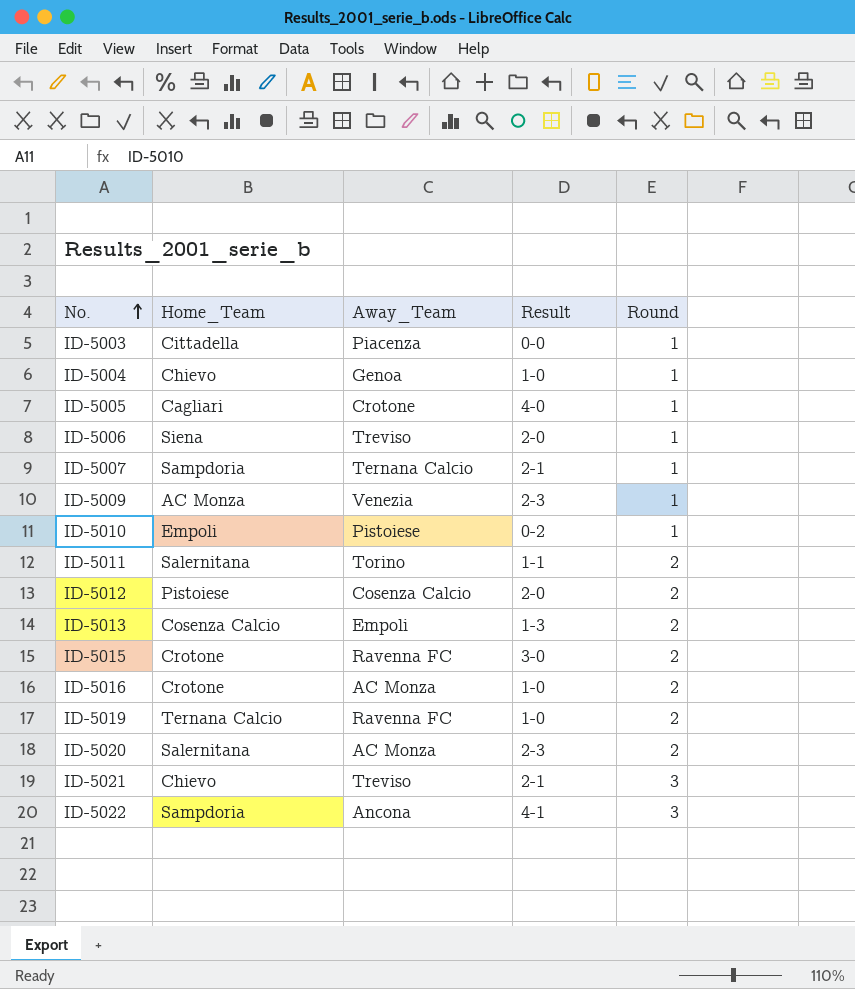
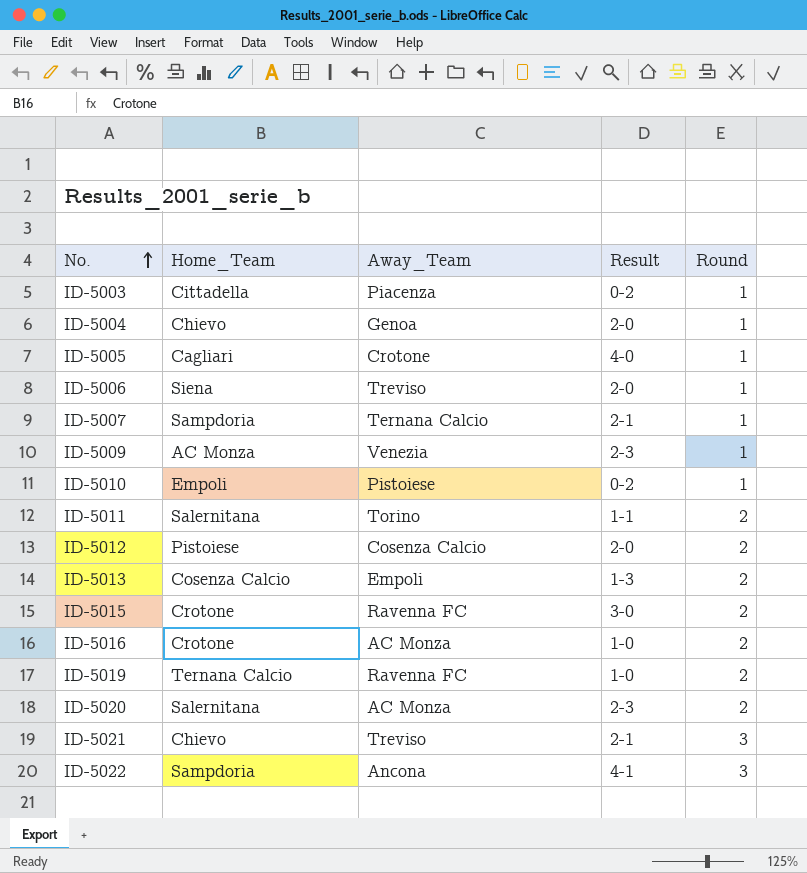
ID-5003 | Result: 0-0 -> 0-2
ID-5004 | Result: 1-0 -> 2-0

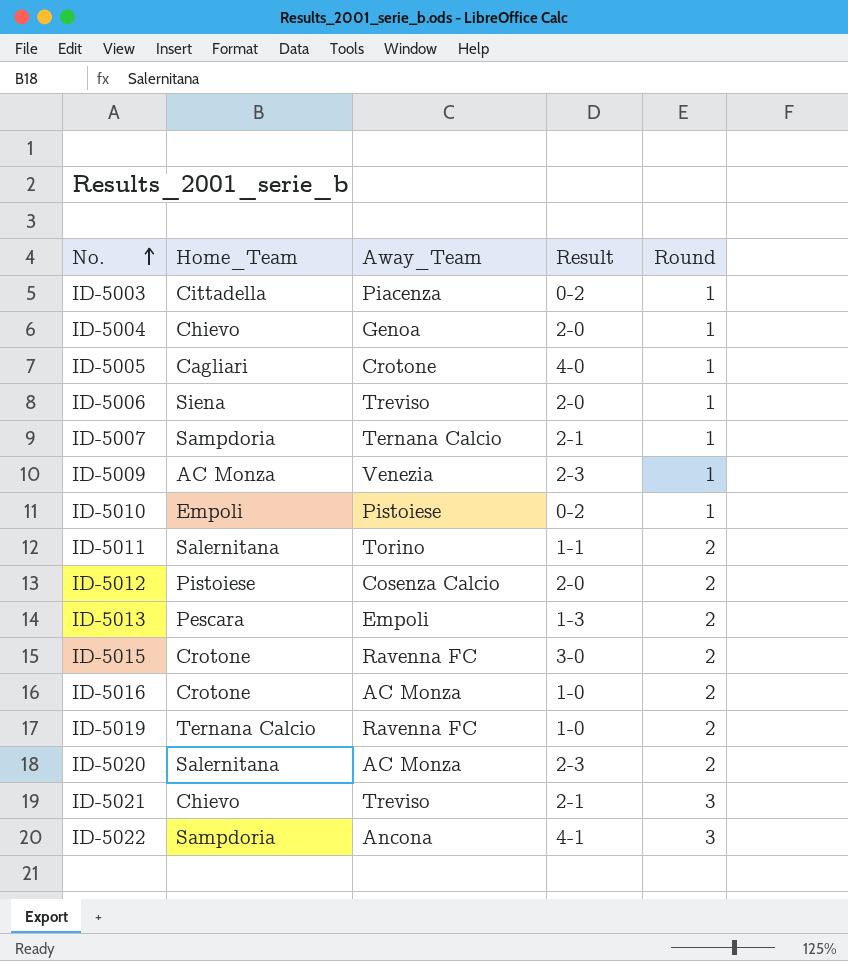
ID-5013 | Home_Team: Cosenza Calcio -> Pescara

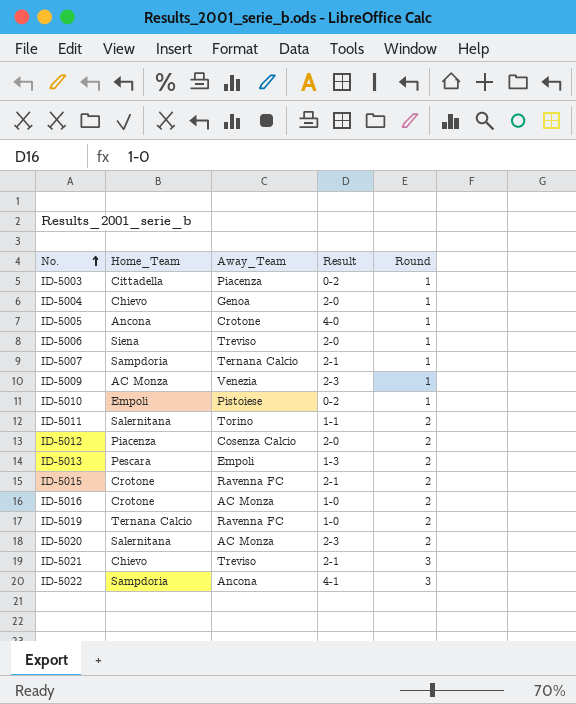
ID-5005 | Home_Team: Cagliari -> Ancona
ID-5012 | Home_Team: Pistoiese -> Piacenza
ID-5015 | Result: 3-0 -> 2-1

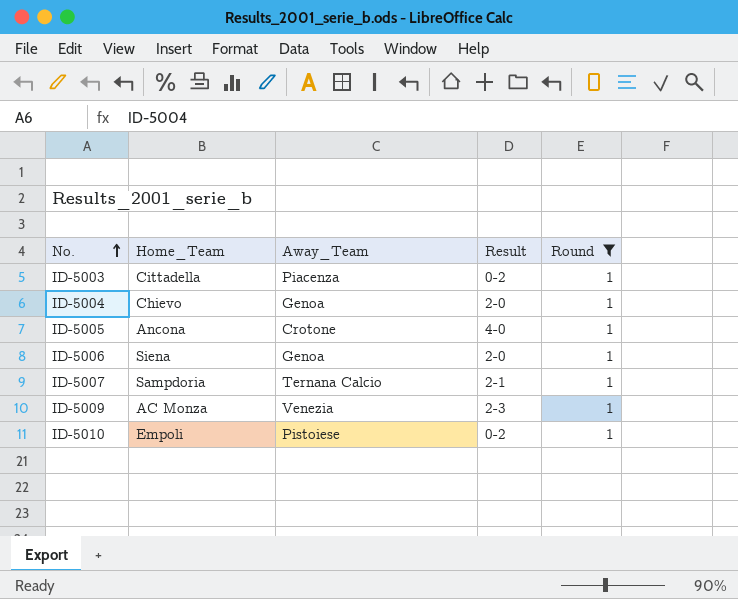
filter: none -> Round = 1
ID-5006 | Away_Team: Treviso -> Genoa

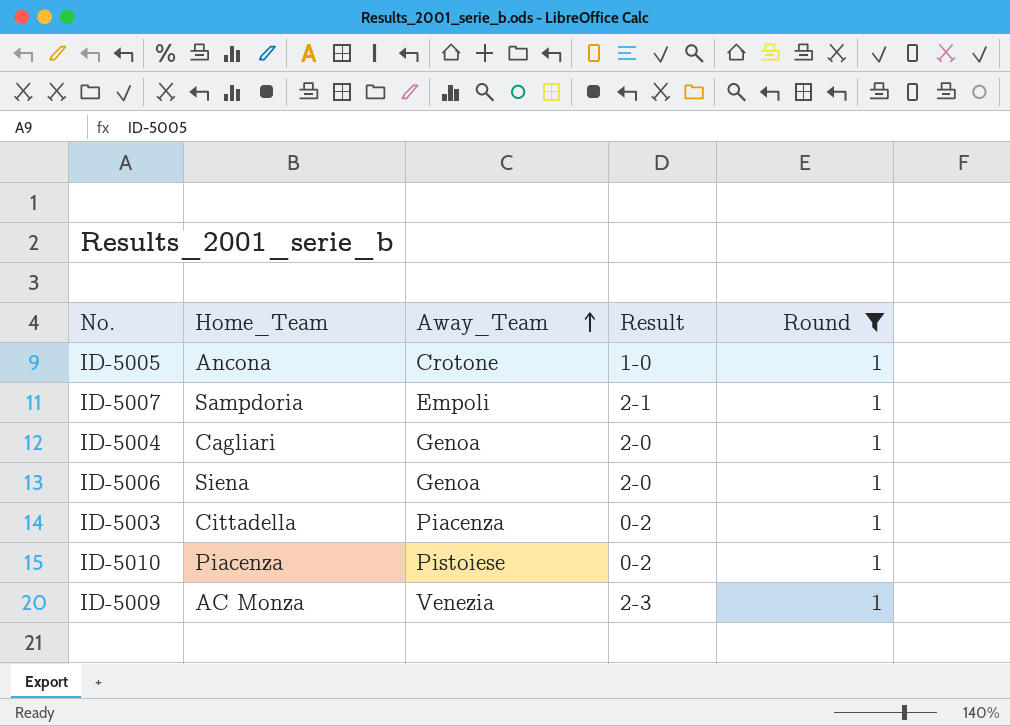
row order: No. ascending -> Away_Team ascending
ID-5005 | Result: 4-0 -> 1-0
ID-5007 | Away_Team: Ternana Calcio -> Empoli
ID-5004 | Home_Team: Chievo -> Cagliari
ID-5010 | Home_Team: Empoli -> Piacenza

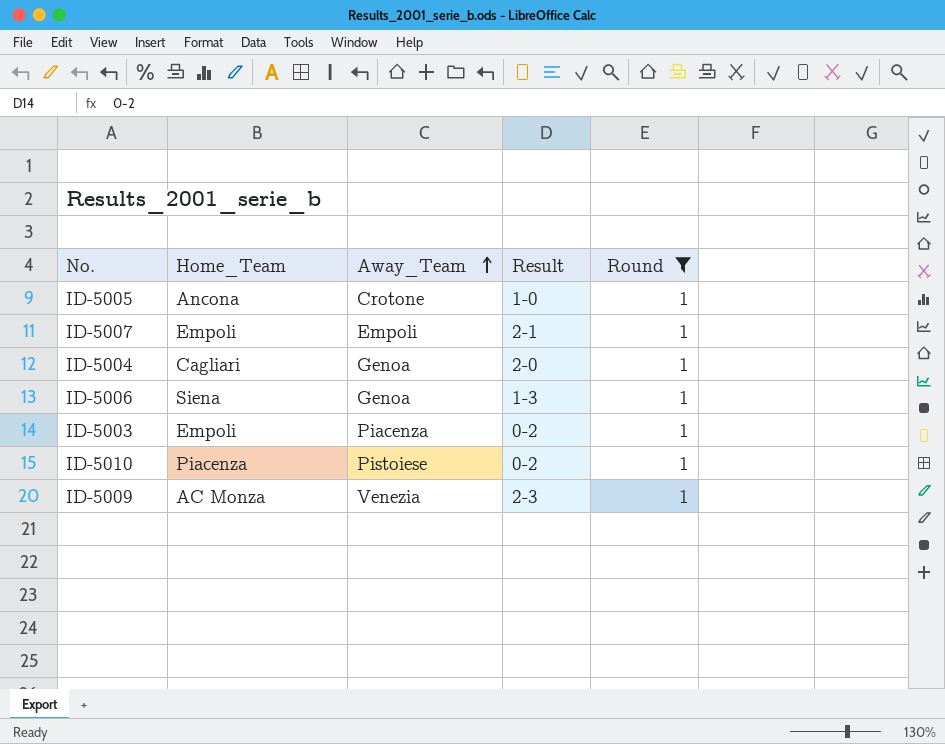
ID-5007 | Home_Team: Sampdoria -> Empoli
ID-5006 | Result: 2-0 -> 1-3
ID-5003 | Home_Team: Cittadella -> Empoli

